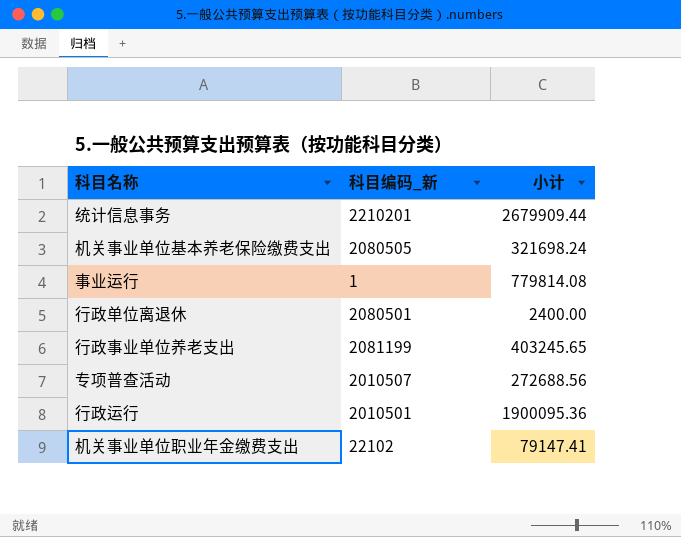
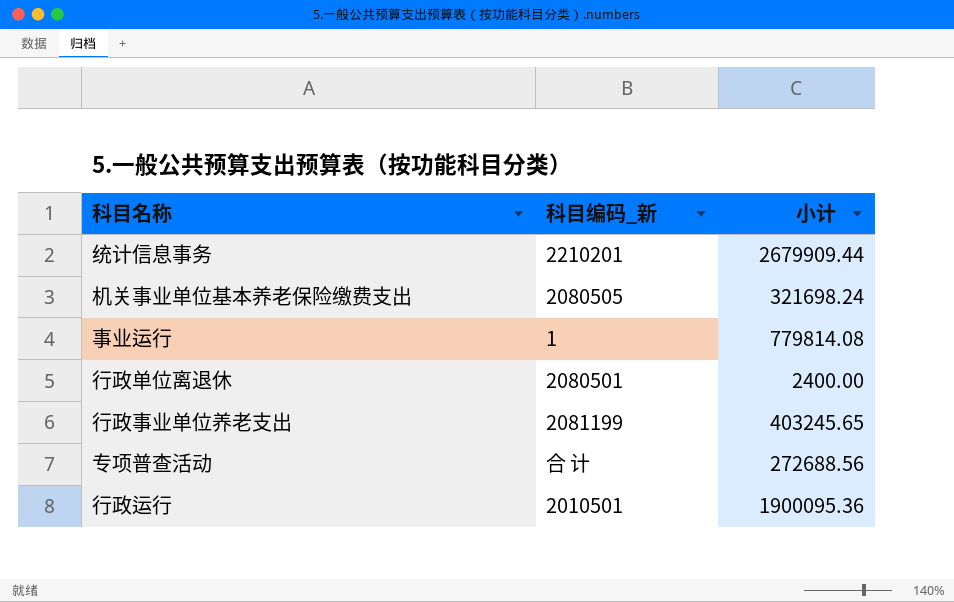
row 机关事业单位职业年金缴费支出: 22102 | 79147.41 -> none
专项普查活动 | 科目编码_新: 2010507 -> 合 计

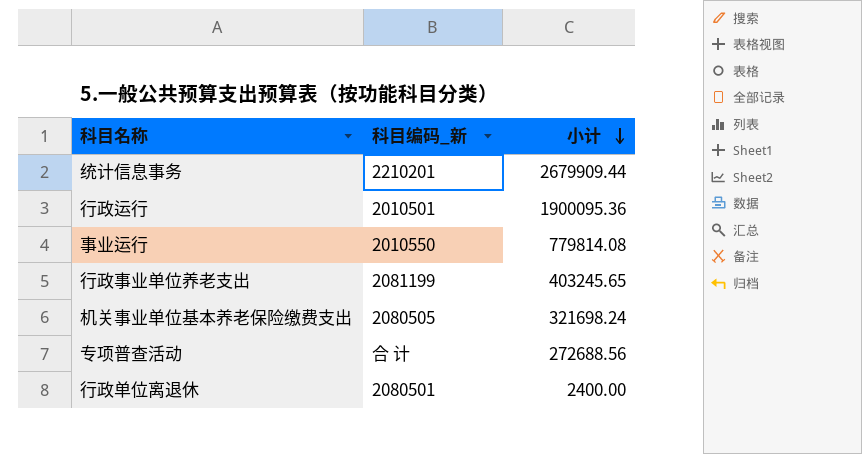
row order: none -> 小计 descending
事业运行 | 科目编码_新: 1 -> 2010550

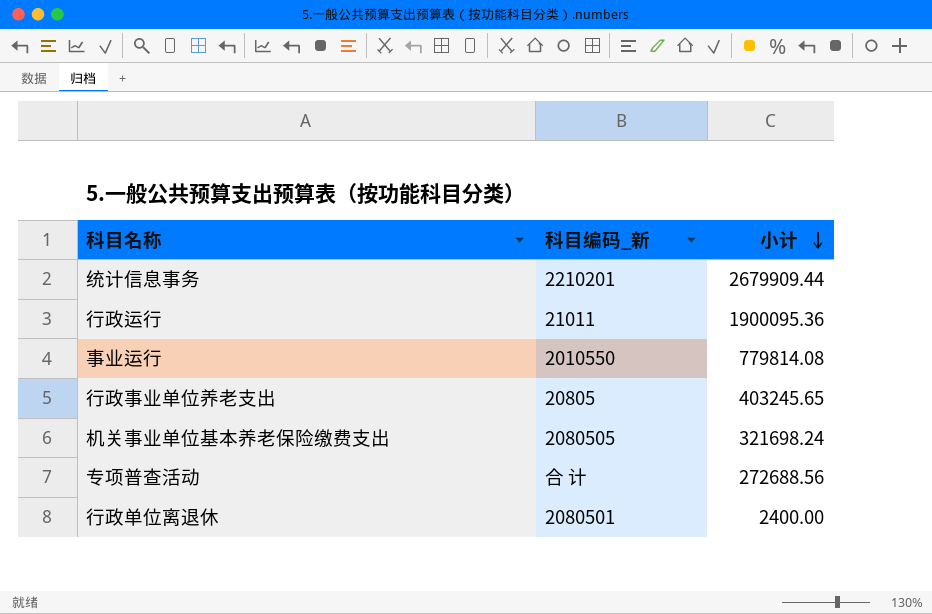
行政运行 | 科目编码_新: 2010501 -> 21011
行政事业单位养老支出 | 科目编码_新: 2081199 -> 20805

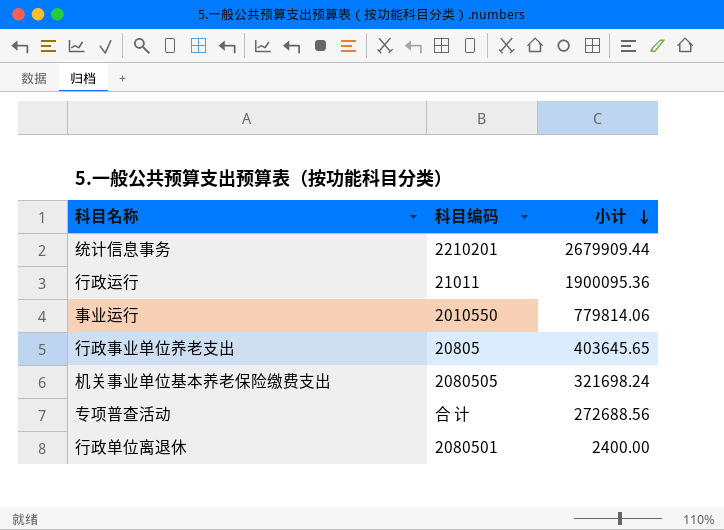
column name: 科目编码_新 -> 科目编码
事业运行 | 小计: 779814.08 -> 779814.06
行政事业单位养老支出 | 小计: 403245.65 -> 403645.65

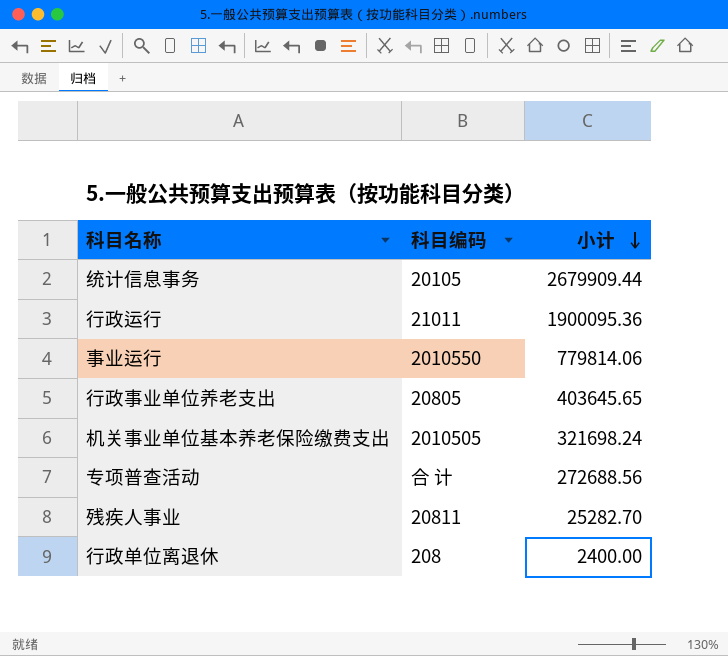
统计信息事务 | 科目编码: 2210201 -> 20105
机关事业单位基本养老保险缴费支出 | 科目编码: 2080505 -> 2010505
row 残疾人事业: none -> 20811 | 25282.70
行政单位离退休 | 科目编码: 2080501 -> 208

